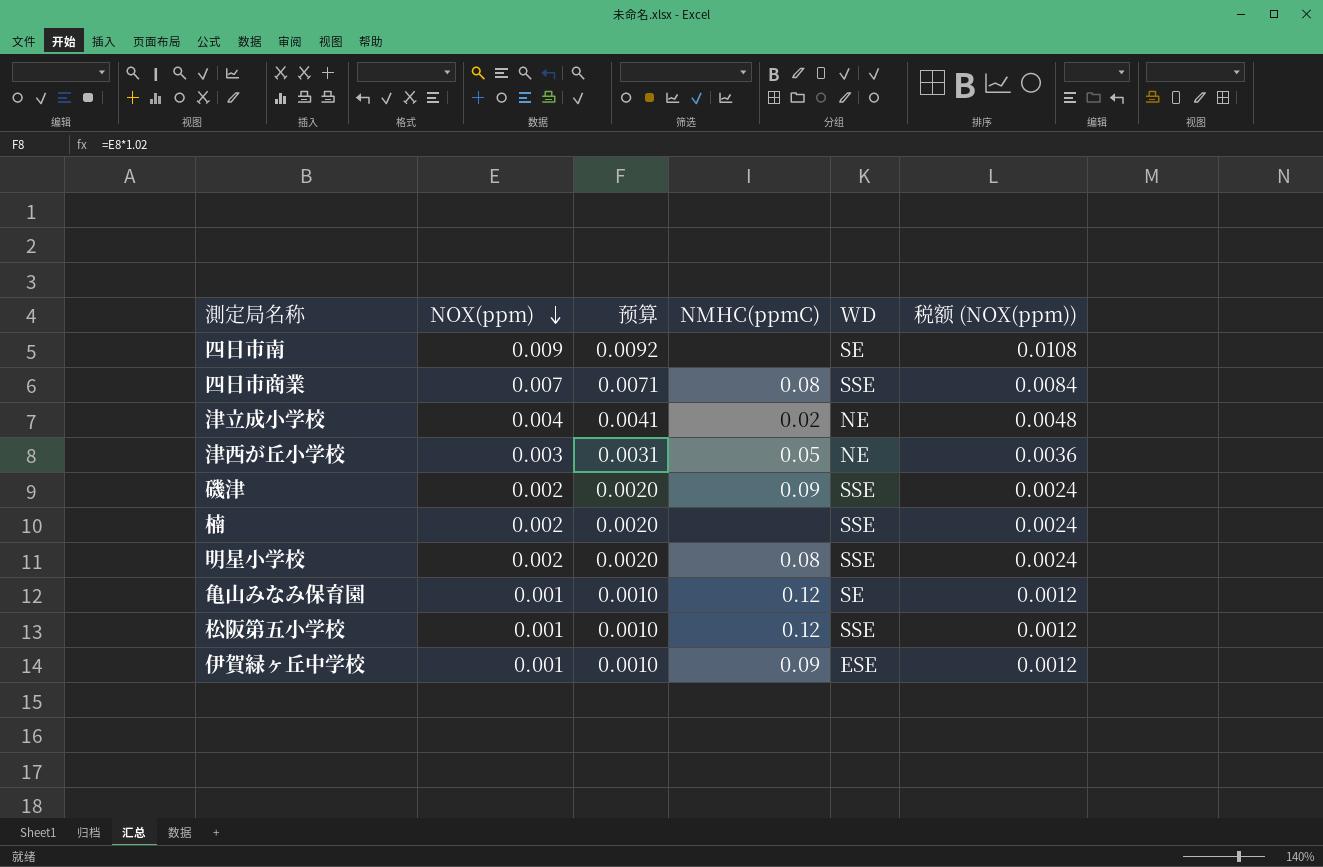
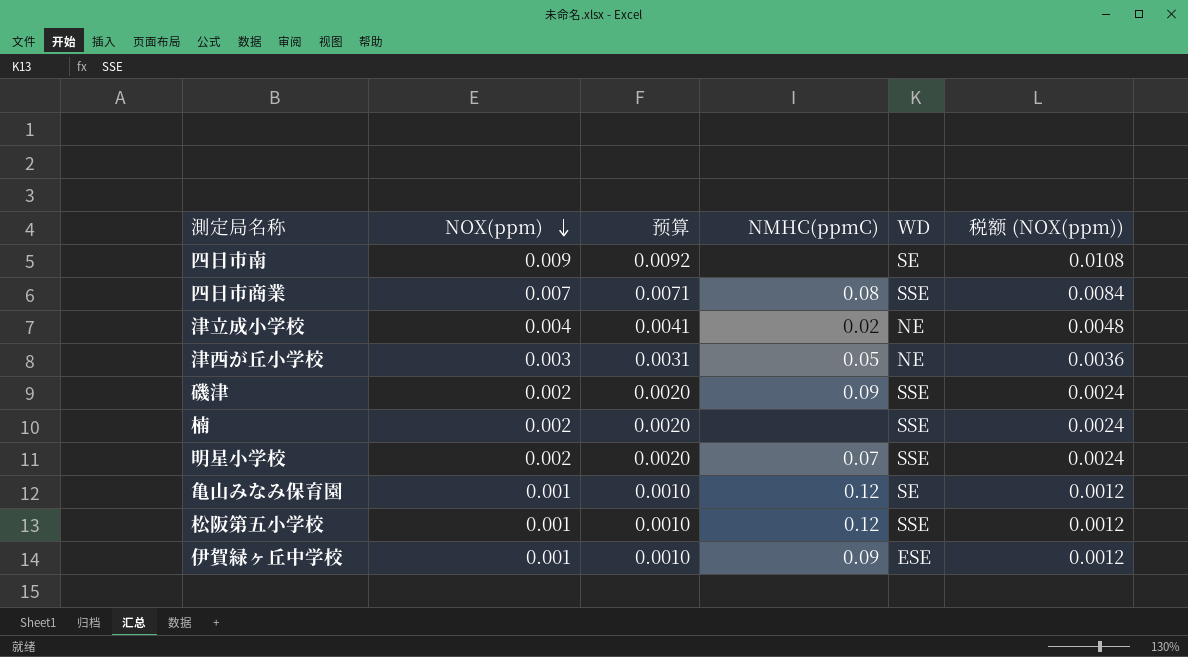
明星小学校 | NMHC(ppmC): 0.08 -> 0.07

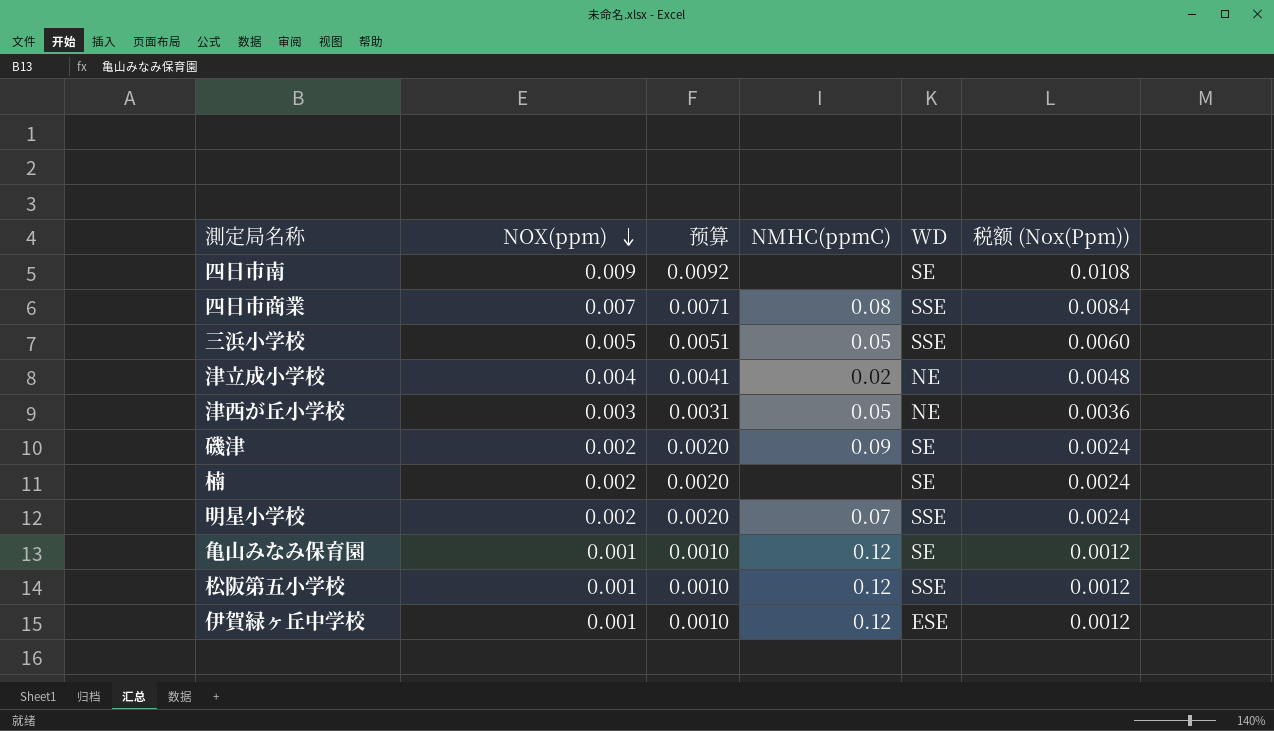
column name: 税额 (NOX(ppm)) -> 税额 (Nox(Ppm))
row 三浜小学校: none -> 0.005 | 0.0051 | 0.05 | SSE | 0.0060
磯津 | WD: SSE -> SE
楠 | WD: SSE -> SE
伊賀緑ヶ丘中学校 | NMHC(ppmC): 0.09 -> 0.12

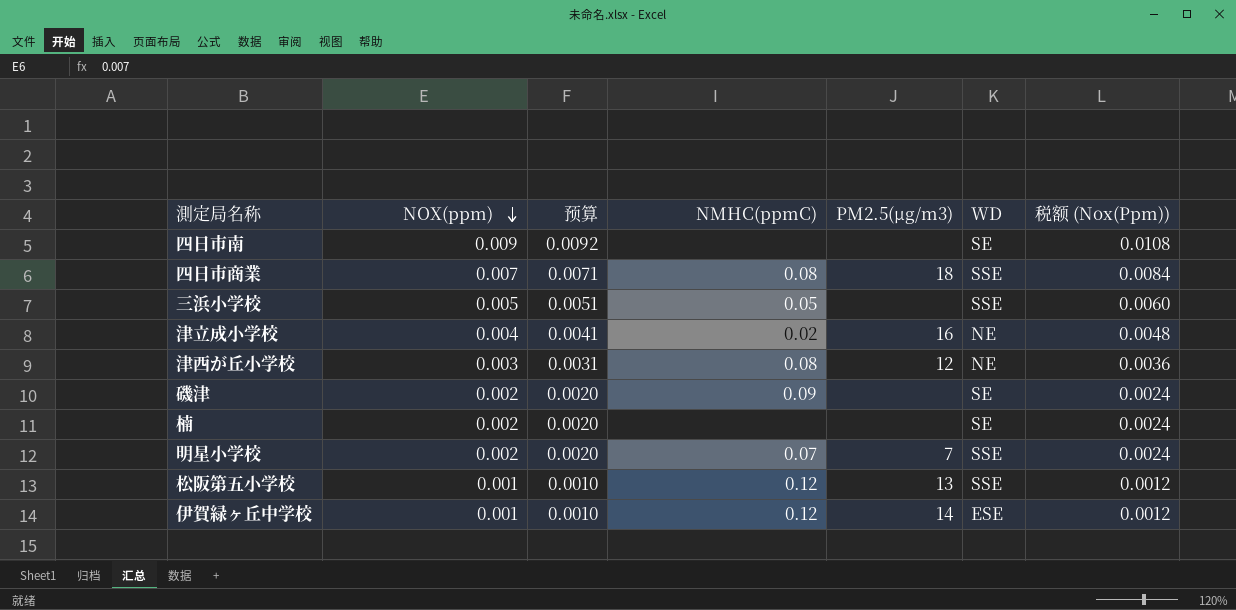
column PM2.5(μg/m3) | position: none -> 5
row 亀山みなみ保育園: 0.001 | 0.0010 | 0.12 | SE | 0.0012 -> none
津西が丘小学校 | NMHC(ppmC): 0.05 -> 0.08

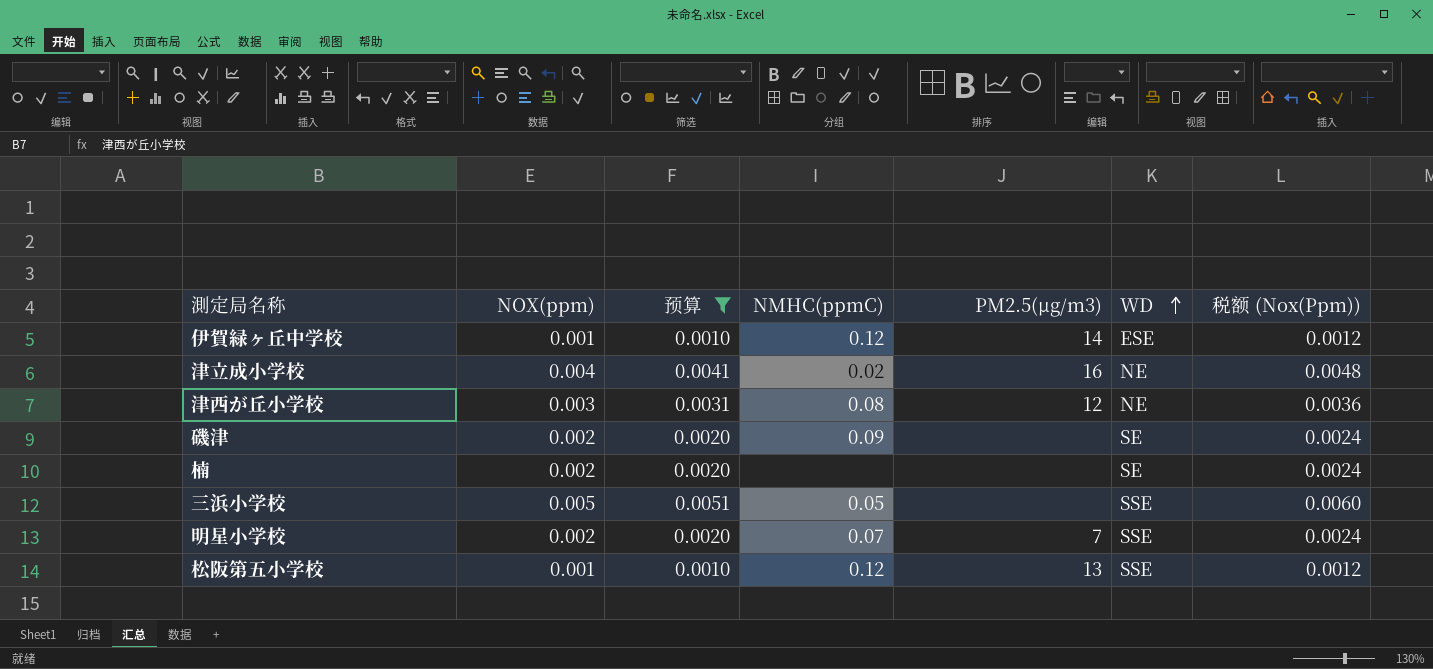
filter: none -> 预算 <= 0.0051
row order: NOX(ppm) descending -> WD ascending

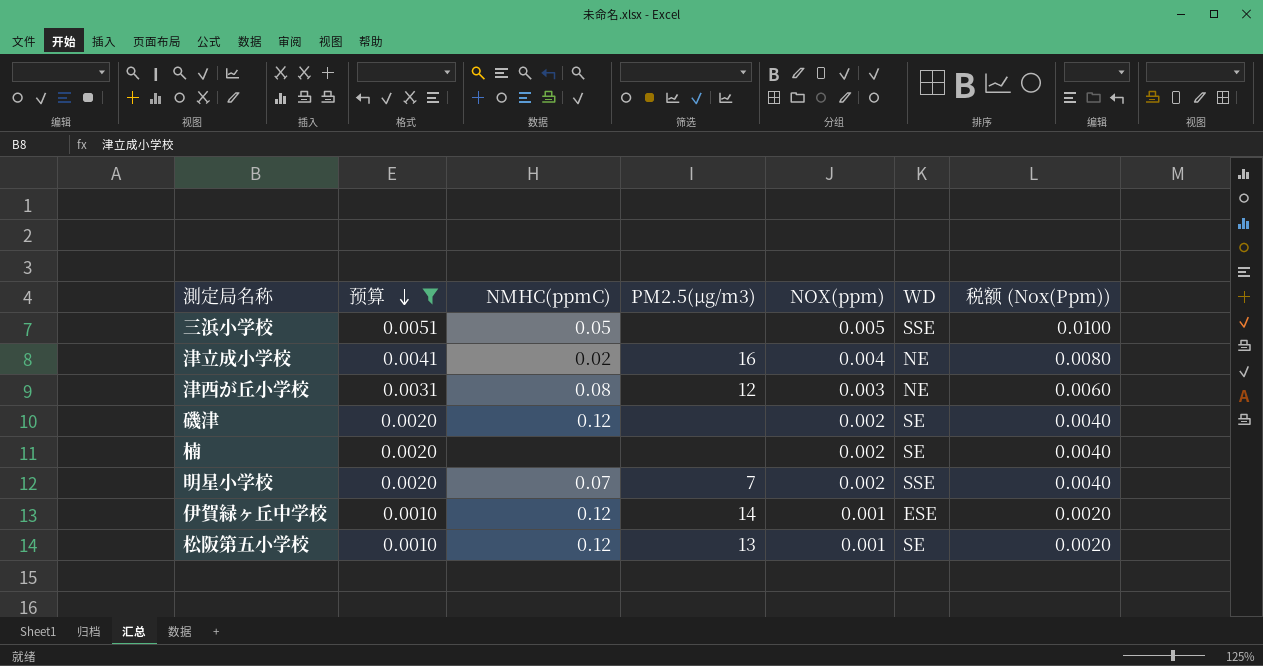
row order: WD ascending -> 预算 descending
column NOX(ppm) | position: 2 -> 5
column 税额 (Nox(Ppm)) | formula: [NOX(ppm)] * 1.2 -> [NOX(ppm)] * 2
磯津 | NMHC(ppmC): 0.09 -> 0.12
松阪第五小学校 | WD: SSE -> SE

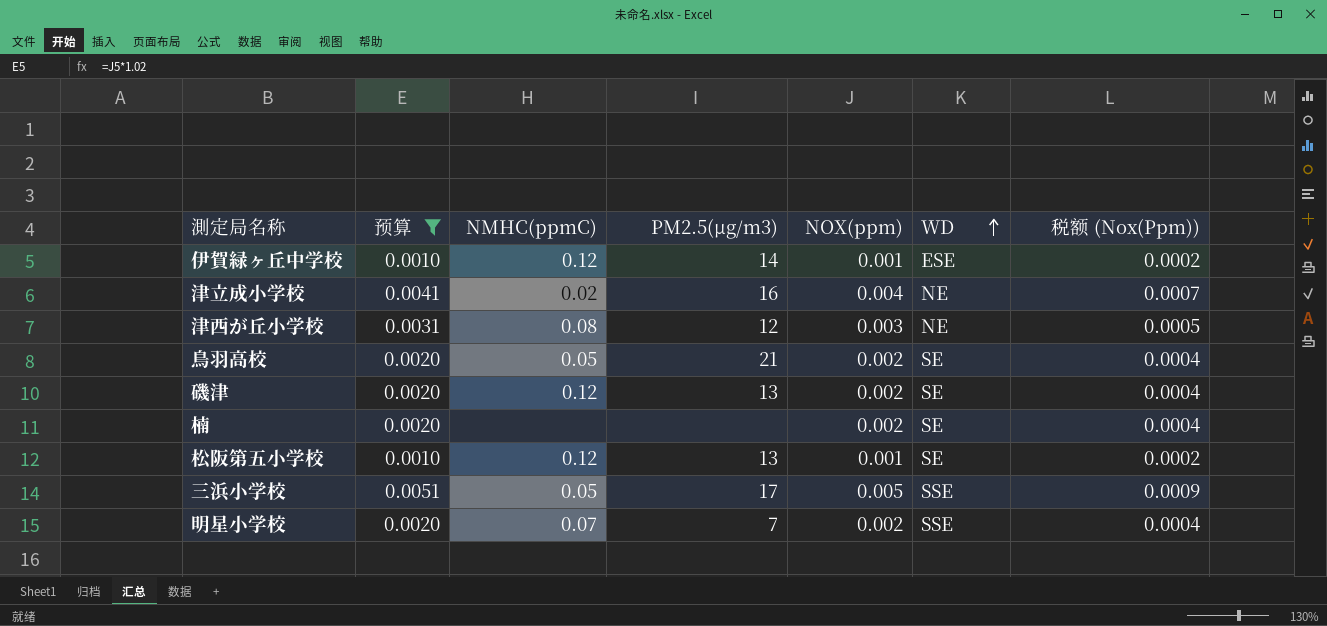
row order: 预算 descending -> WD ascending
column 税额 (Nox(Ppm)) | formula: [NOX(ppm)] * 2 -> [NOX(ppm)] * 0.18
row 鳥羽高校: none -> 0.0020 | 0.05 | 21 | 0.002 | SE | 0.0004
磯津 | PM2.5(μg/m3): none -> 13
三浜小学校 | PM2.5(μg/m3): none -> 17

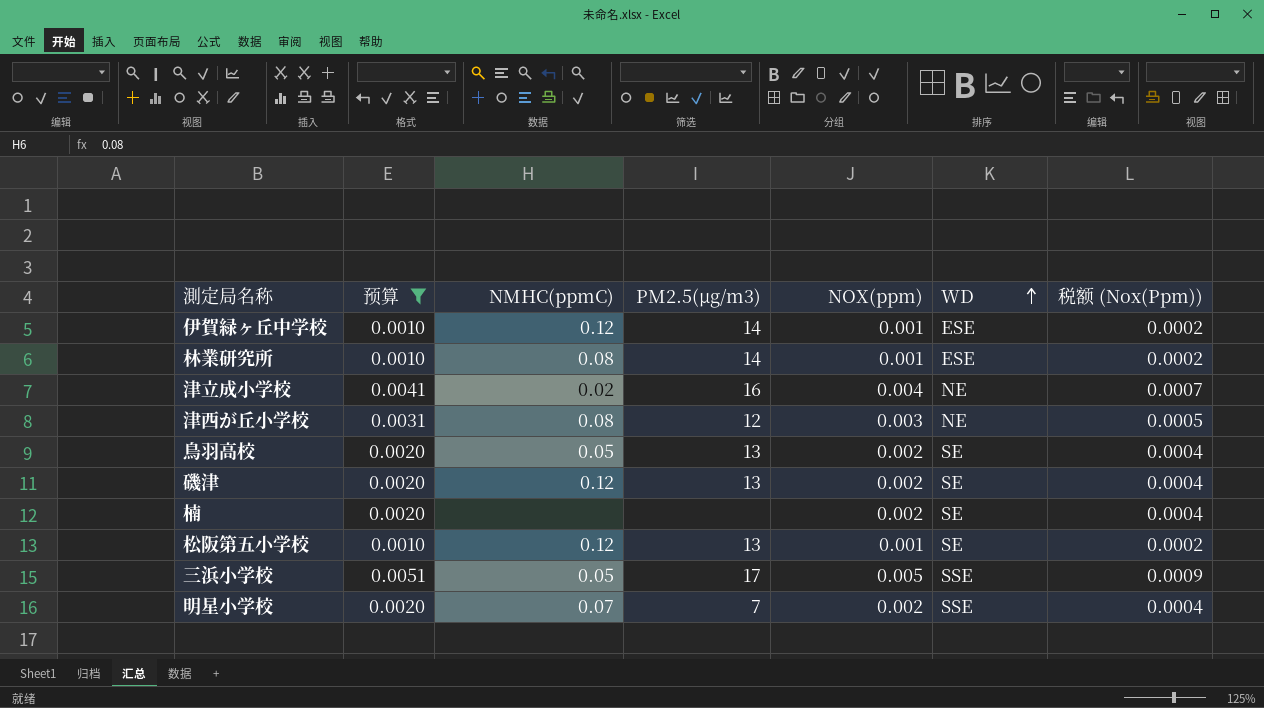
row 林業研究所: none -> 0.0010 | 0.08 | 14 | 0.001 | ESE | 0.0002
鳥羽高校 | PM2.5(μg/m3): 21 -> 13

